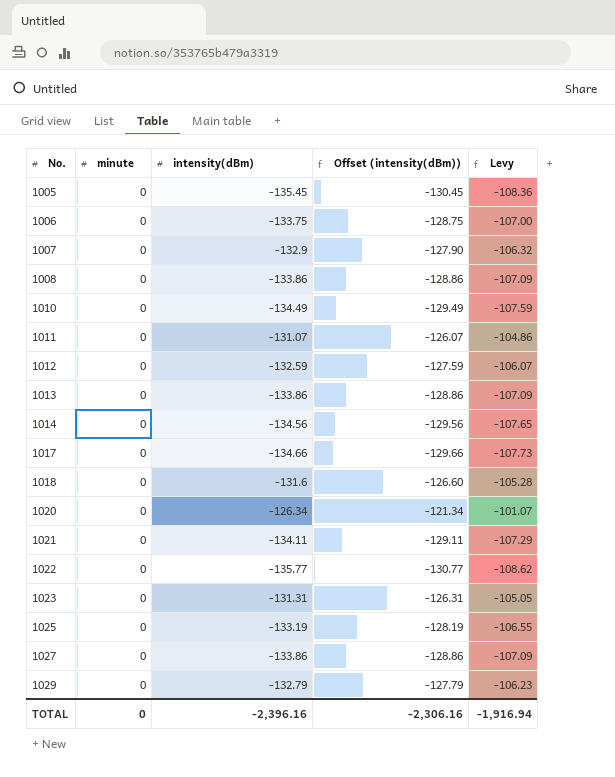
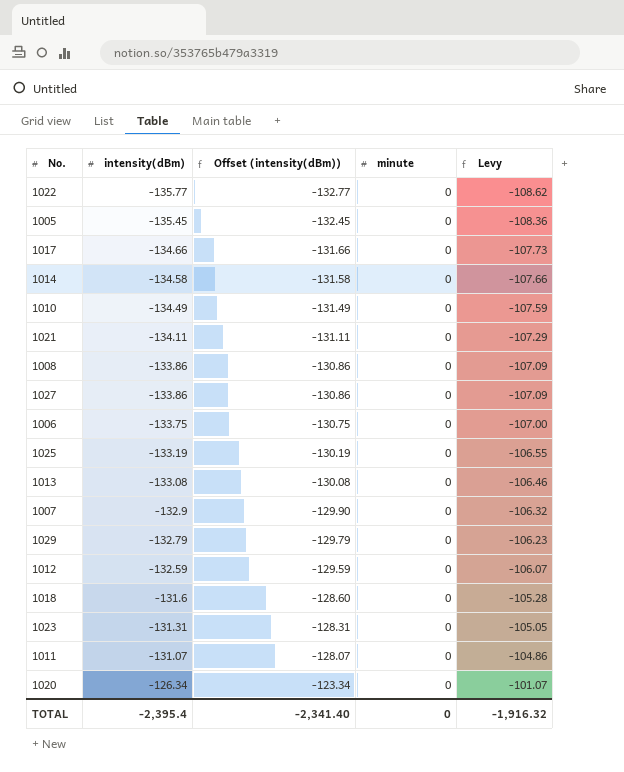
row order: No. ascending -> intensity(dBm) ascending
column Offset (intensity(dBm)) | formula: [intensity(dBm)] + 5 -> [intensity(dBm)] + 3
column minute | position: 2 -> 4
1014 | intensity(dBm): -134.56 -> -134.58
1014 | Levy: -107.65 -> -107.66
1013 | intensity(dBm): -133.86 -> -133.08
1013 | Levy: -107.09 -> -106.46
TOTAL | intensity(dBm): -2,396.16 -> -2,395.4
TOTAL | Offset (intensity(dBm)): -2,306.16 -> -2,341.40
TOTAL | Levy: -1,916.94 -> -1,916.32

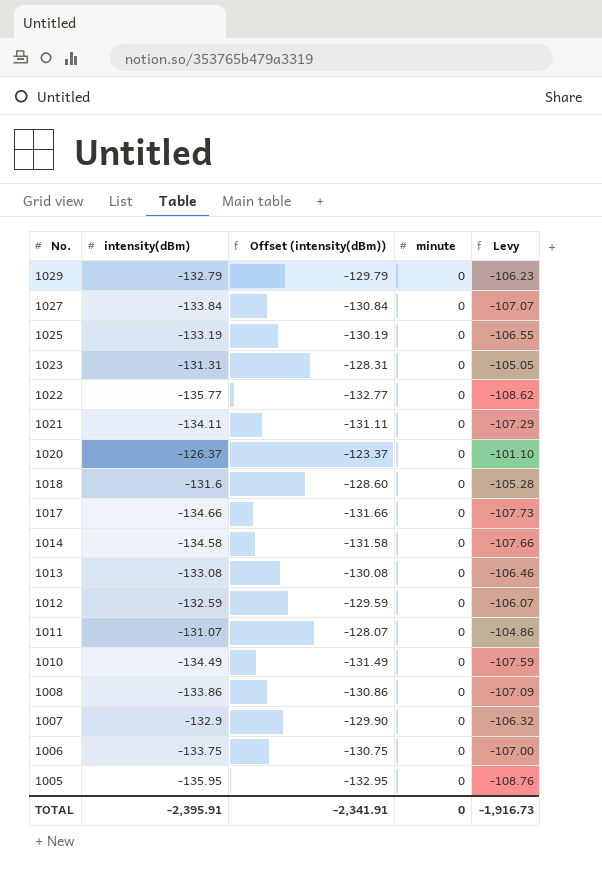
row order: intensity(dBm) ascending -> No. descending
1027 | intensity(dBm): -133.86 -> -133.84
1027 | Offset (intensity(dBm)): -130.86 -> -130.84
1027 | Levy: -107.09 -> -107.07
1020 | intensity(dBm): -126.34 -> -126.37
1020 | Offset (intensity(dBm)): -123.34 -> -123.37
1020 | Levy: -101.07 -> -101.10
1005 | intensity(dBm): -135.45 -> -135.95
1005 | Offset (intensity(dBm)): -132.45 -> -132.95
1005 | Levy: -108.36 -> -108.76
TOTAL | intensity(dBm): -2,395.4 -> -2,395.91
TOTAL | Offset (intensity(dBm)): -2,341.40 -> -2,341.91
TOTAL | Levy: -1,916.32 -> -1,916.73

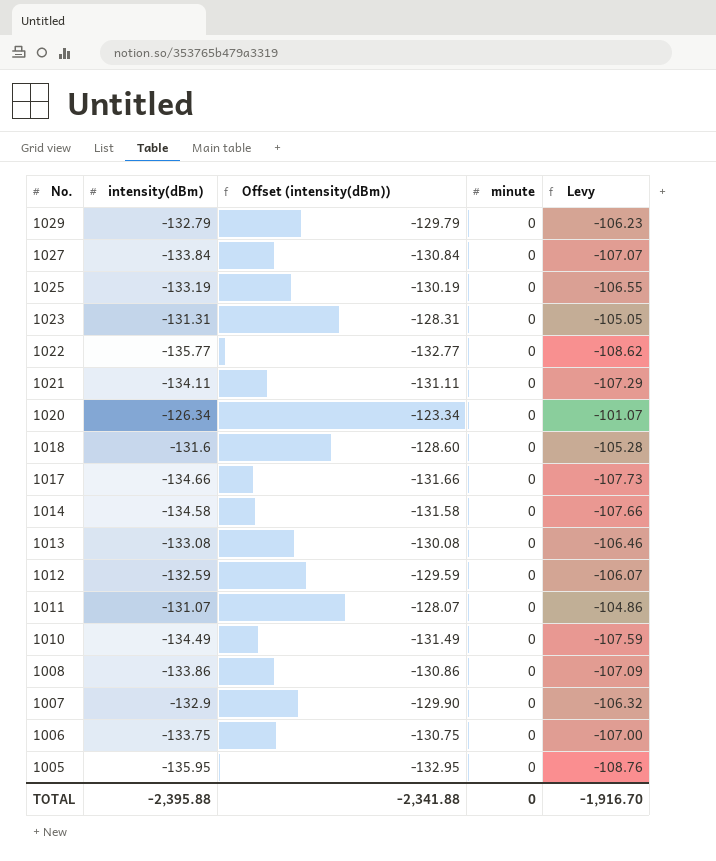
1020 | intensity(dBm): -126.37 -> -126.34
1020 | Offset (intensity(dBm)): -123.37 -> -123.34
1020 | Levy: -101.10 -> -101.07
TOTAL | intensity(dBm): -2,395.91 -> -2,395.88
TOTAL | Offset (intensity(dBm)): -2,341.91 -> -2,341.88
TOTAL | Levy: -1,916.73 -> -1,916.70

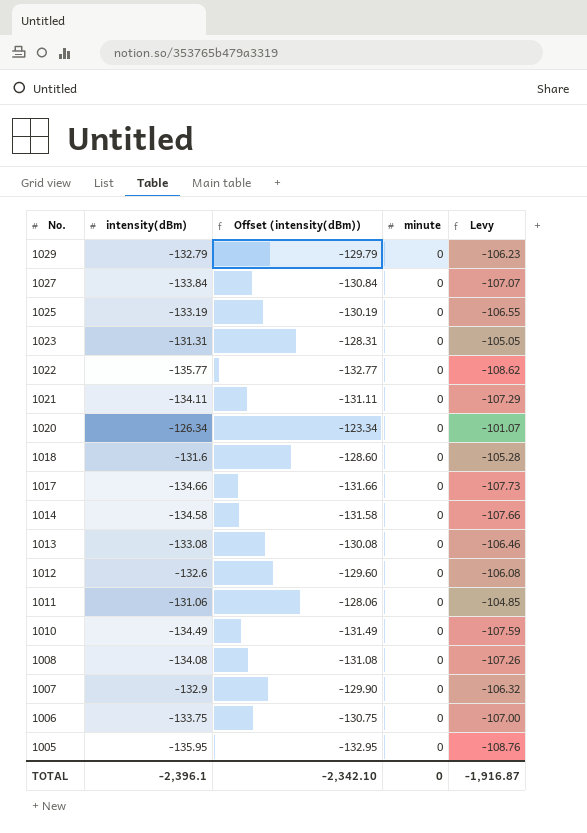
1012 | intensity(dBm): -132.59 -> -132.6
1012 | Offset (intensity(dBm)): -129.59 -> -129.60
1012 | Levy: -106.07 -> -106.08
1011 | intensity(dBm): -131.07 -> -131.06
1011 | Offset (intensity(dBm)): -128.07 -> -128.06
1011 | Levy: -104.86 -> -104.85
1008 | intensity(dBm): -133.86 -> -134.08
1008 | Offset (intensity(dBm)): -130.86 -> -131.08
1008 | Levy: -107.09 -> -107.26
TOTAL | intensity(dBm): -2,395.88 -> -2,396.1
TOTAL | Offset (intensity(dBm)): -2,341.88 -> -2,342.10
TOTAL | Levy: -1,916.70 -> -1,916.87

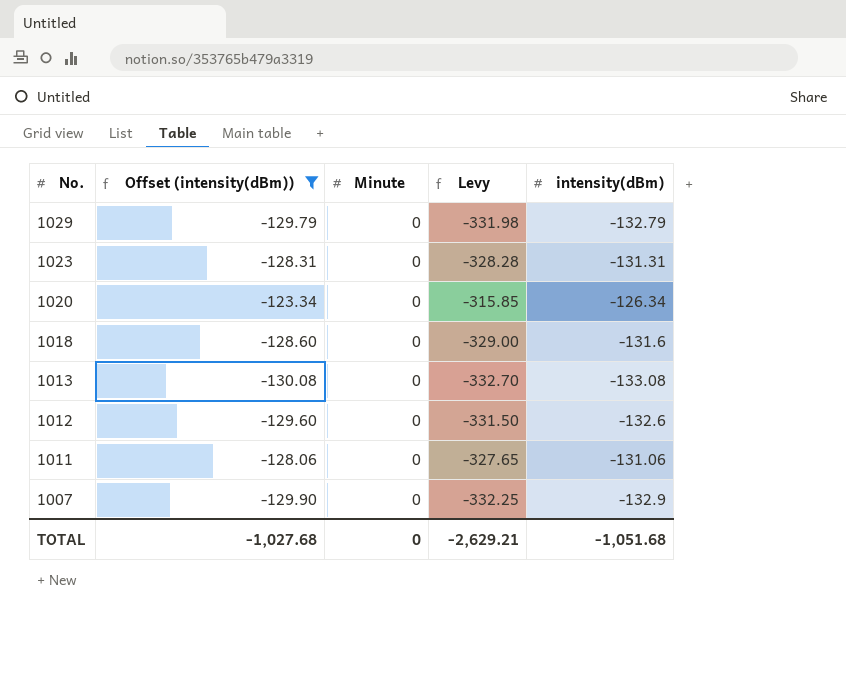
filter: none -> Offset (intensity(dBm)) >= -130.08
column name: minute -> Minute
column Levy | formula: [intensity(dBm)] * 0.8 -> [intensity(dBm)] * 2.5
column intensity(dBm) | position: 2 -> 5
TOTAL | Offset (intensity(dBm)): -2,342.10 -> -1,027.68
TOTAL | Levy: -1,916.87 -> -2,629.21
TOTAL | intensity(dBm): -2,396.1 -> -1,051.68

